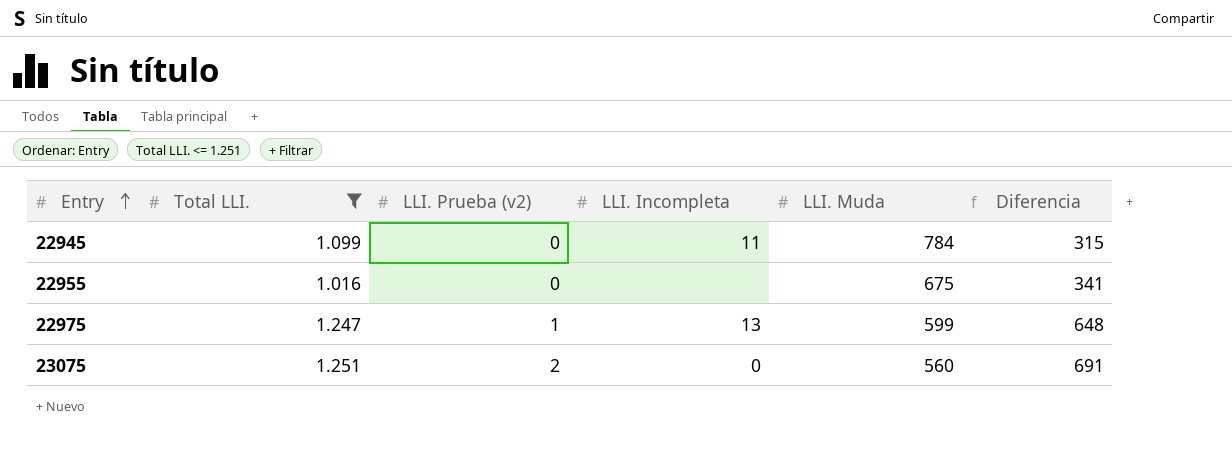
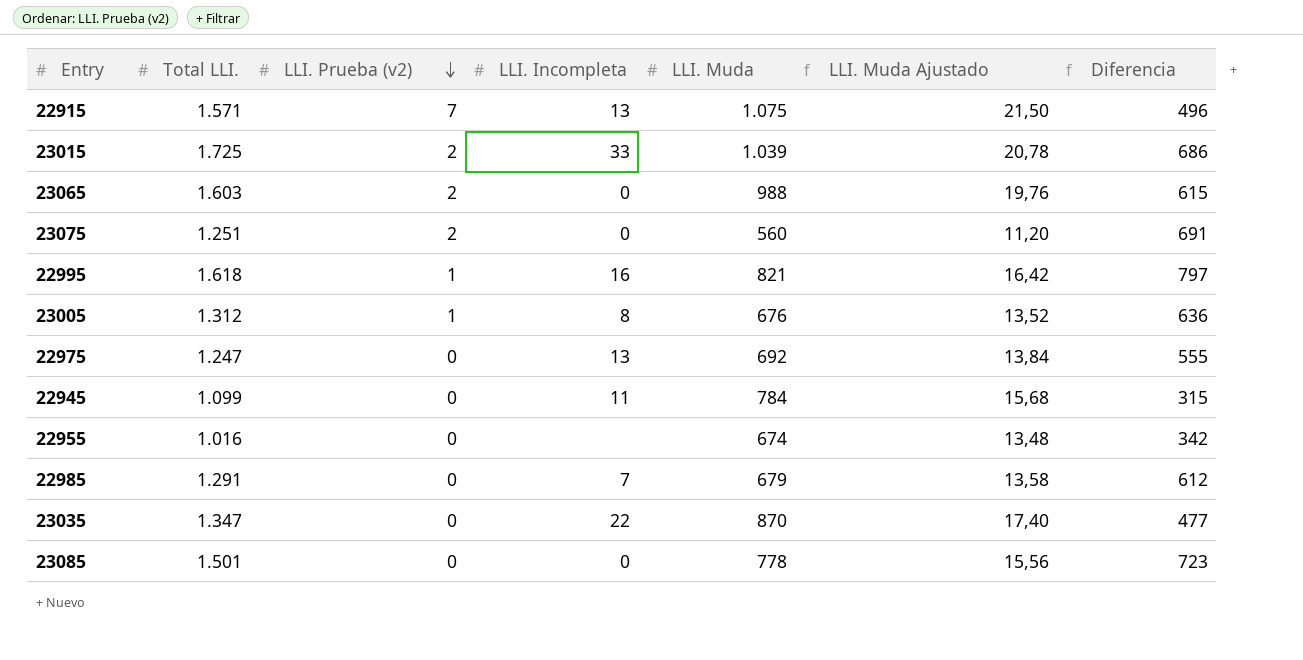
filter: Total LLI. <= 1.251 -> none
row order: Entry ascending -> LLI. Prueba (v2) descending
column LLI. Muda Ajustado | formula: none -> [LLI. Muda] * 0,02
22975 | LLI. Prueba (v2): 1 -> 0
22975 | LLI. Muda: 599 -> 692
22975 | Diferencia: 648 -> 555
22955 | LLI. Muda: 675 -> 674
22955 | Diferencia: 341 -> 342

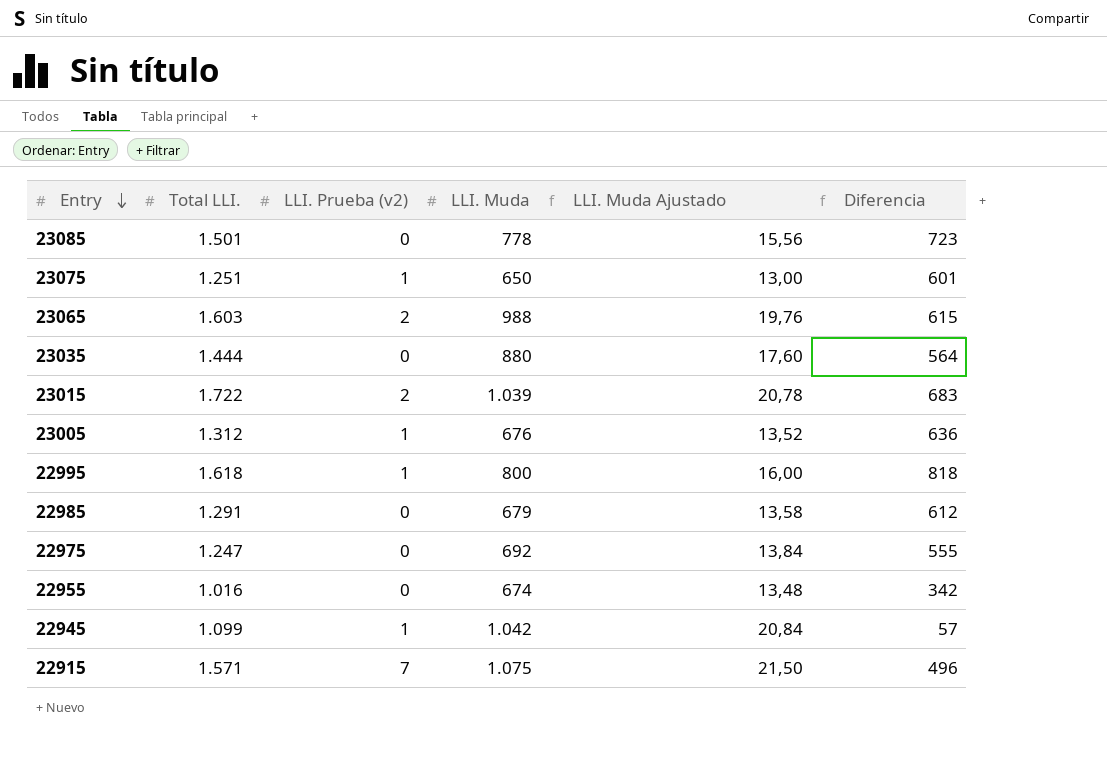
row order: LLI. Prueba (v2) descending -> Entry descending
column LLI. Incompleta | position: 4 -> none
23075 | LLI. Prueba (v2): 2 -> 1
23075 | LLI. Muda: 560 -> 650
23075 | LLI. Muda Ajustado: 11,20 -> 13,00
23075 | Diferencia: 691 -> 601
23035 | Total LLI.: 1.347 -> 1.444
23035 | LLI. Muda: 870 -> 880
23035 | LLI. Muda Ajustado: 17,40 -> 17,60
23035 | Diferencia: 477 -> 564
23015 | Total LLI.: 1.725 -> 1.722
23015 | Diferencia: 686 -> 683
22995 | LLI. Muda: 821 -> 800
22995 | LLI. Muda Ajustado: 16,42 -> 16,00
22995 | Diferencia: 797 -> 818
22945 | LLI. Prueba (v2): 0 -> 1
22945 | LLI. Muda: 784 -> 1.042
22945 | LLI. Muda Ajustado: 15,68 -> 20,84
22945 | Diferencia: 315 -> 57

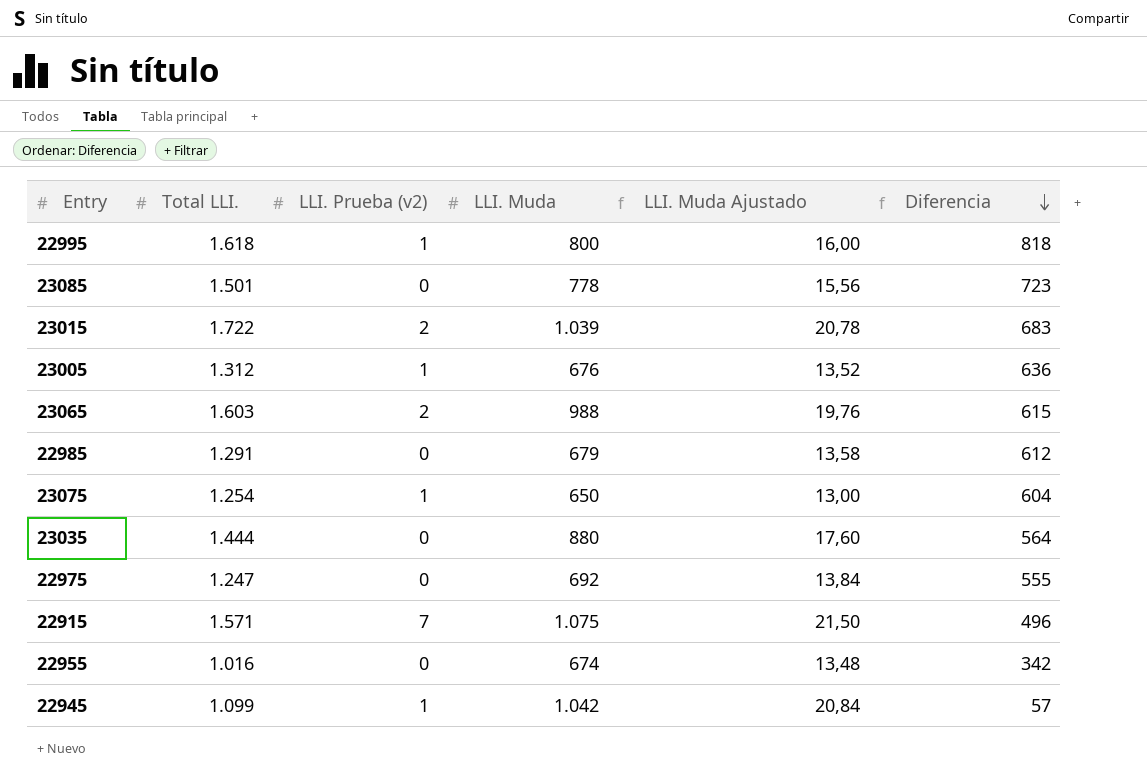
row order: Entry descending -> Diferencia descending
23075 | Total LLI.: 1.251 -> 1.254
23075 | Diferencia: 601 -> 604

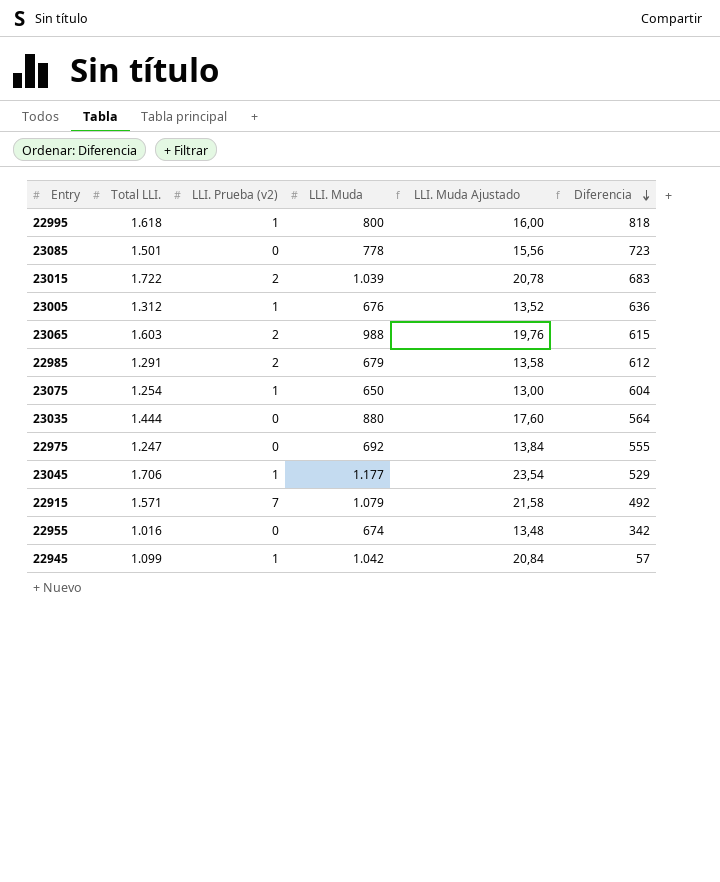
22985 | LLI. Prueba (v2): 0 -> 2
row 23045: none -> 1.706 | 1 | 1.177 | 23,54 | 529
22915 | LLI. Muda: 1.075 -> 1.079
22915 | LLI. Muda Ajustado: 21,50 -> 21,58
22915 | Diferencia: 496 -> 492

